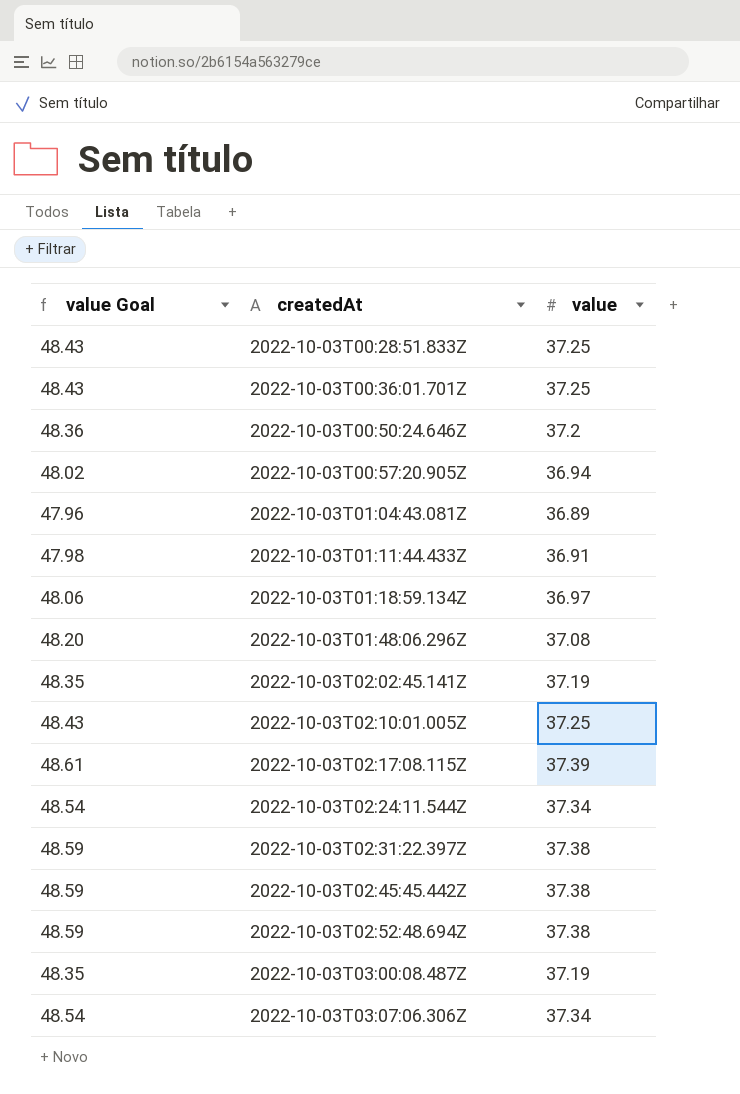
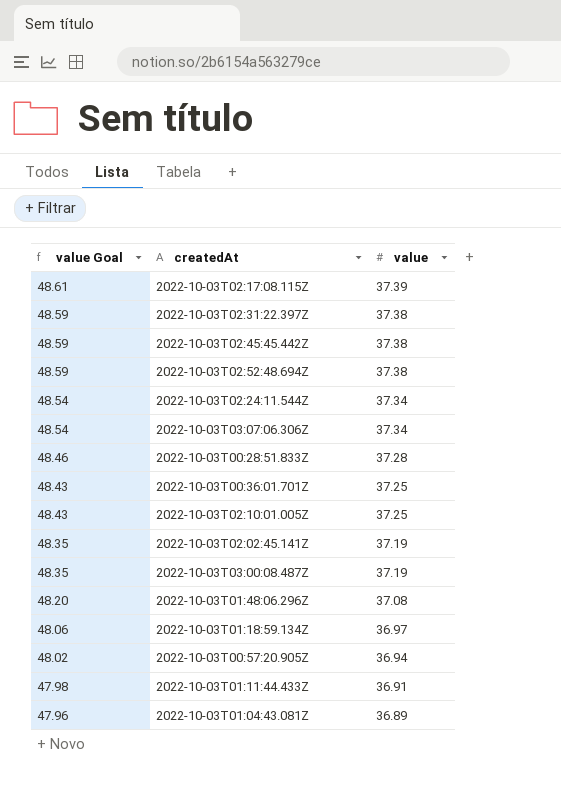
row order: createdAt ascending -> value Goal descending
row 2022-10-03T00:50:24.646Z: 48.36 | 37.2 -> none
2022-10-03T00:28:51.833Z | value Goal: 48.43 -> 48.46
2022-10-03T00:28:51.833Z | value: 37.25 -> 37.28

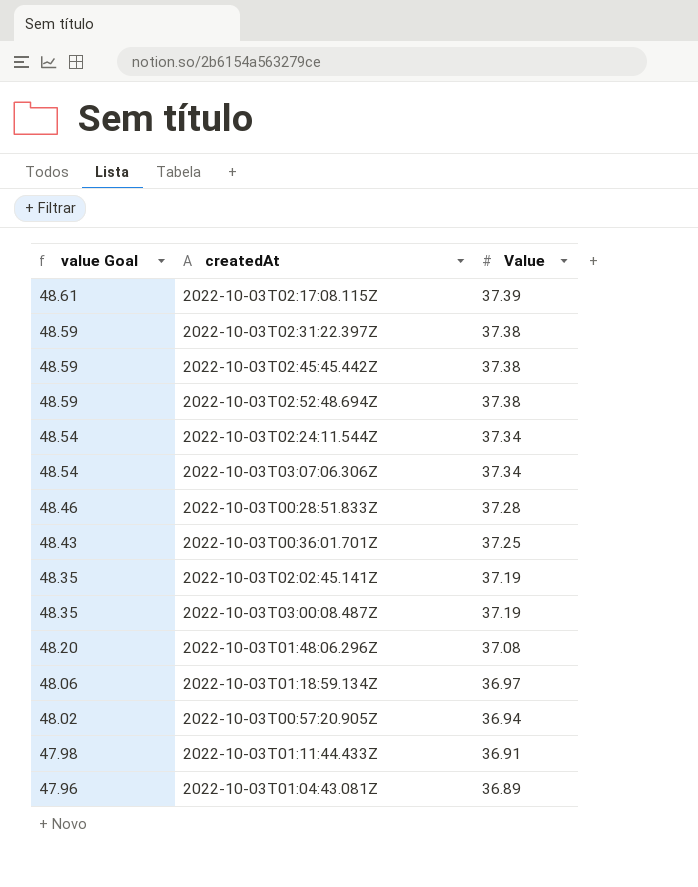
column name: value -> Value
row 2022-10-03T02:10:01.005Z: 48.43 | 37.25 -> none

